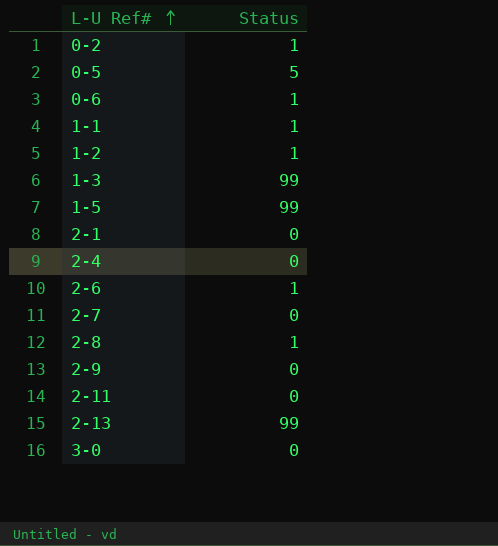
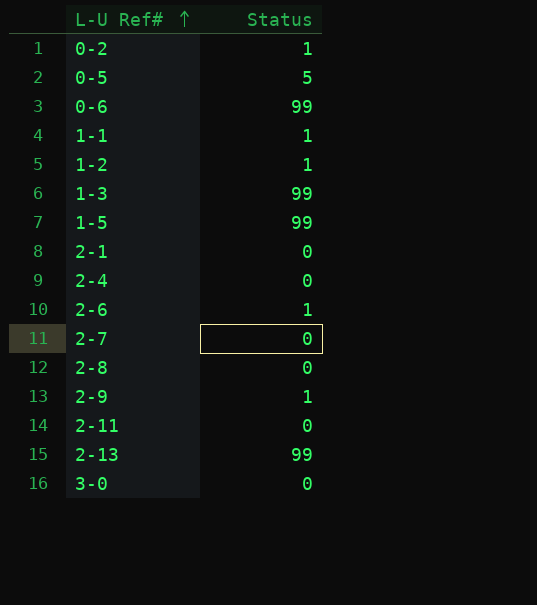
0-6 | Status: 1 -> 99
2-8 | Status: 1 -> 0
2-9 | Status: 0 -> 1

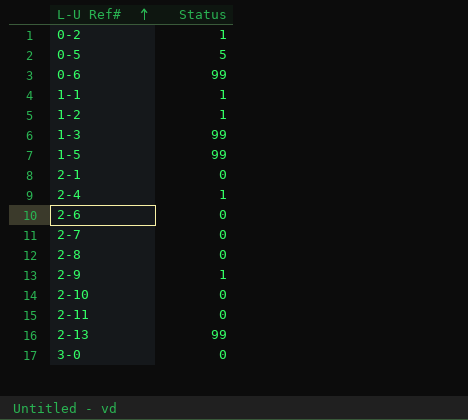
2-4 | Status: 0 -> 1
2-6 | Status: 1 -> 0
row 2-10: none -> 0

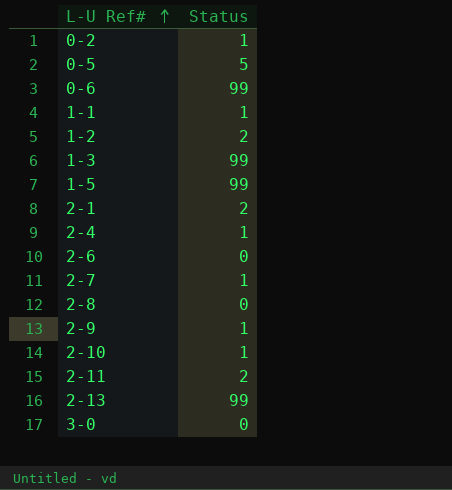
1-2 | Status: 1 -> 2
2-1 | Status: 0 -> 2
2-7 | Status: 0 -> 1
2-10 | Status: 0 -> 1
2-11 | Status: 0 -> 2

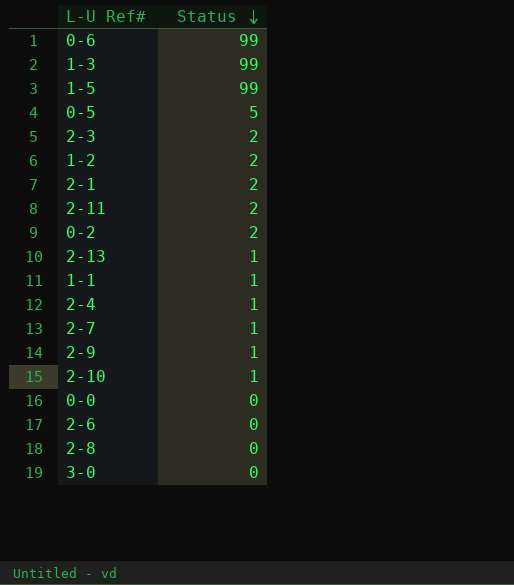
row order: L-U Ref# ascending -> Status descending
row 2-3: none -> 2
0-2 | Status: 1 -> 2
2-13 | Status: 99 -> 1
row 0-0: none -> 0

